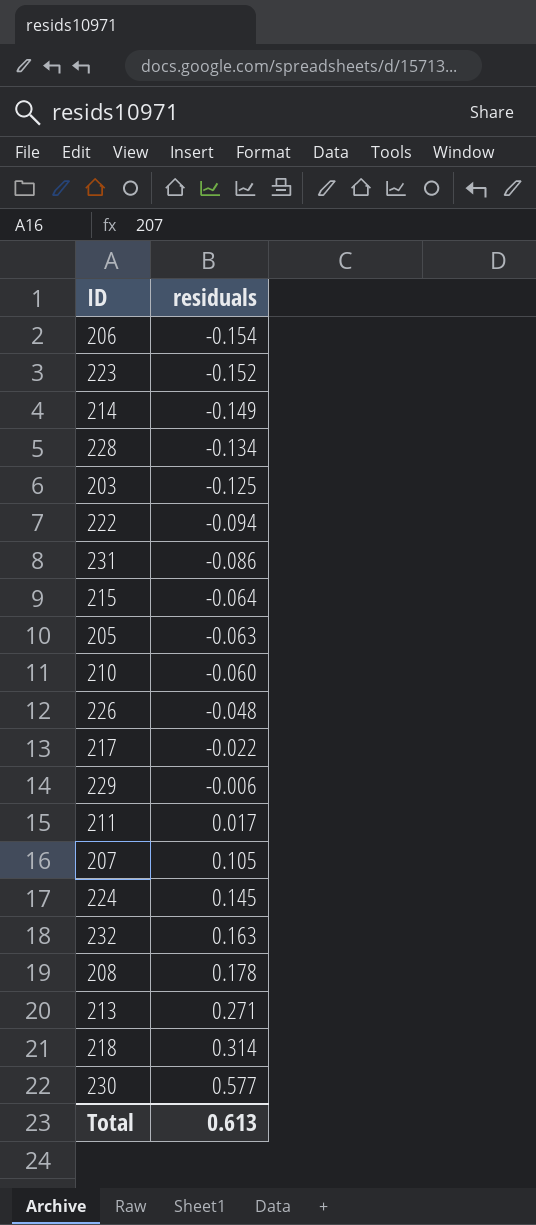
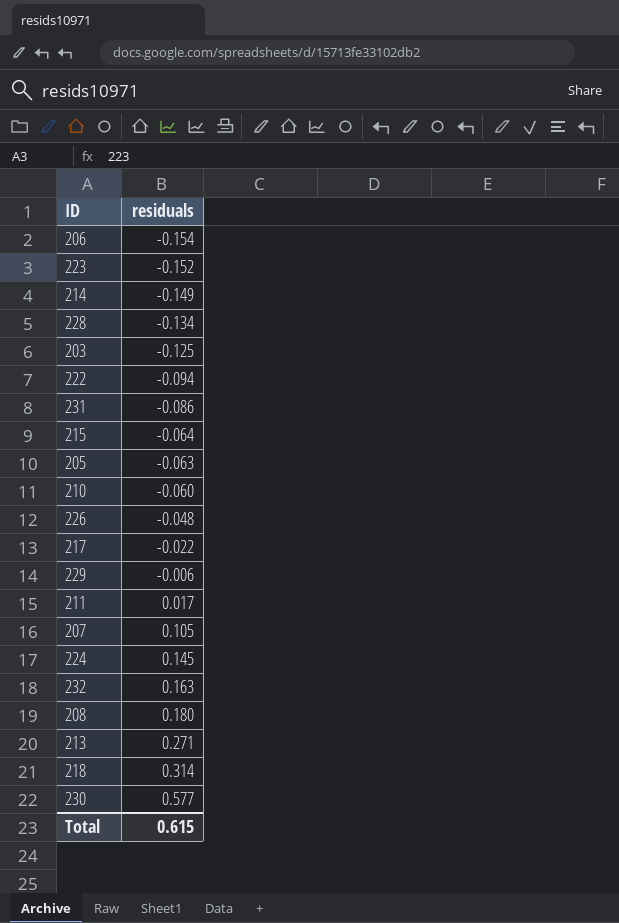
208 | residuals: 0.178 -> 0.180
Total | residuals: 0.613 -> 0.615

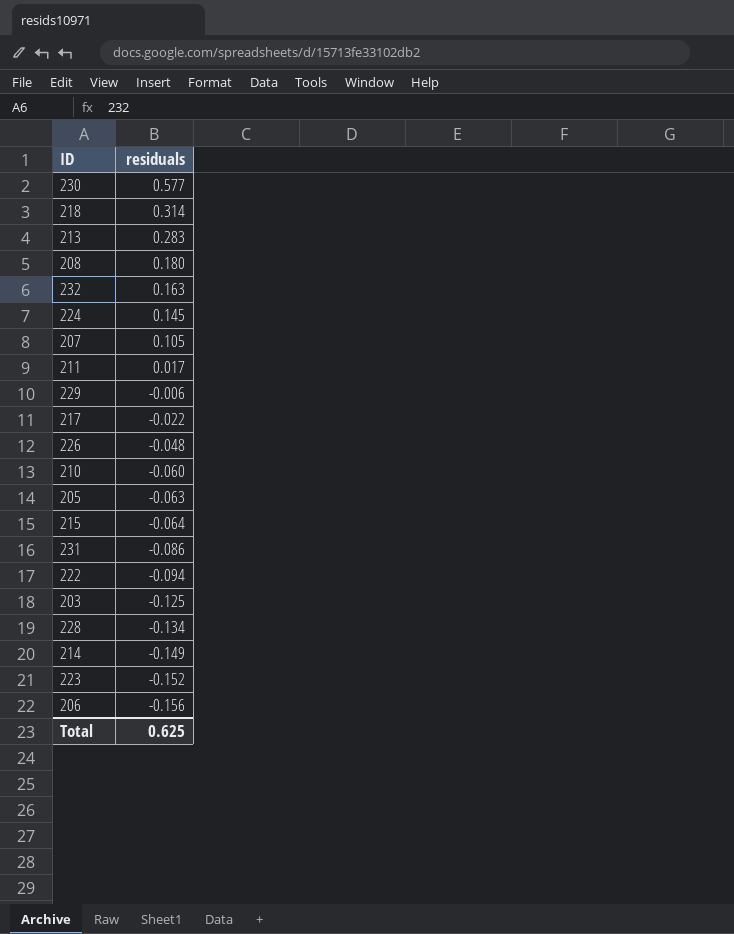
row order: residuals ascending -> residuals descending
213 | residuals: 0.271 -> 0.283
206 | residuals: -0.154 -> -0.156
Total | residuals: 0.615 -> 0.625

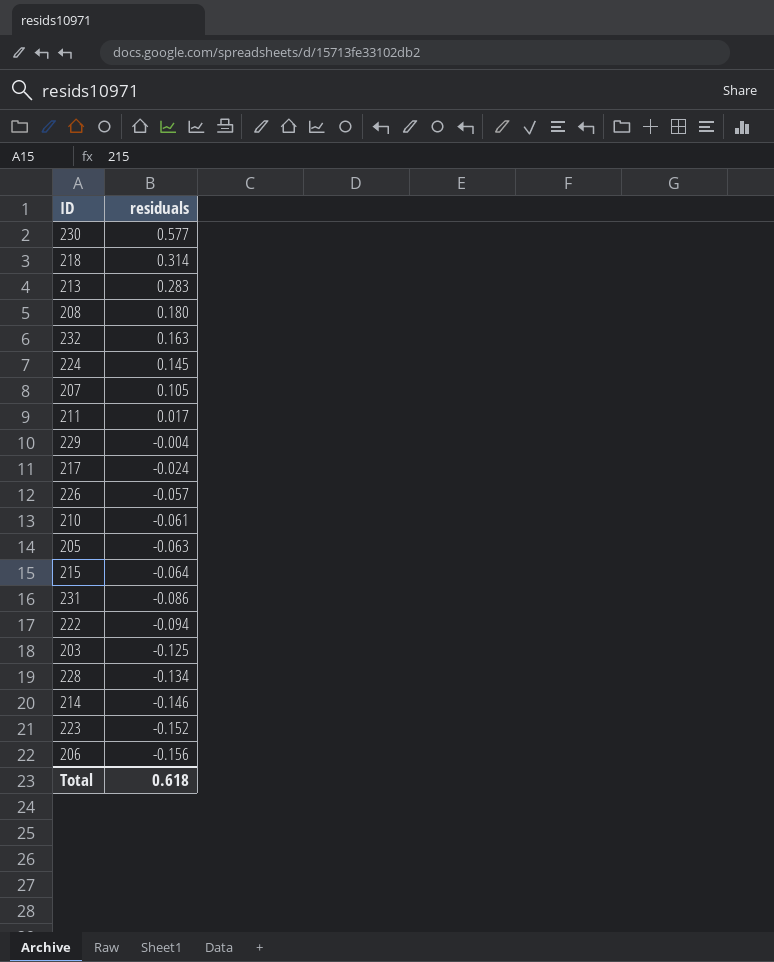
229 | residuals: -0.006 -> -0.004
217 | residuals: -0.022 -> -0.024
226 | residuals: -0.048 -> -0.057
210 | residuals: -0.060 -> -0.061
214 | residuals: -0.149 -> -0.146
Total | residuals: 0.625 -> 0.618

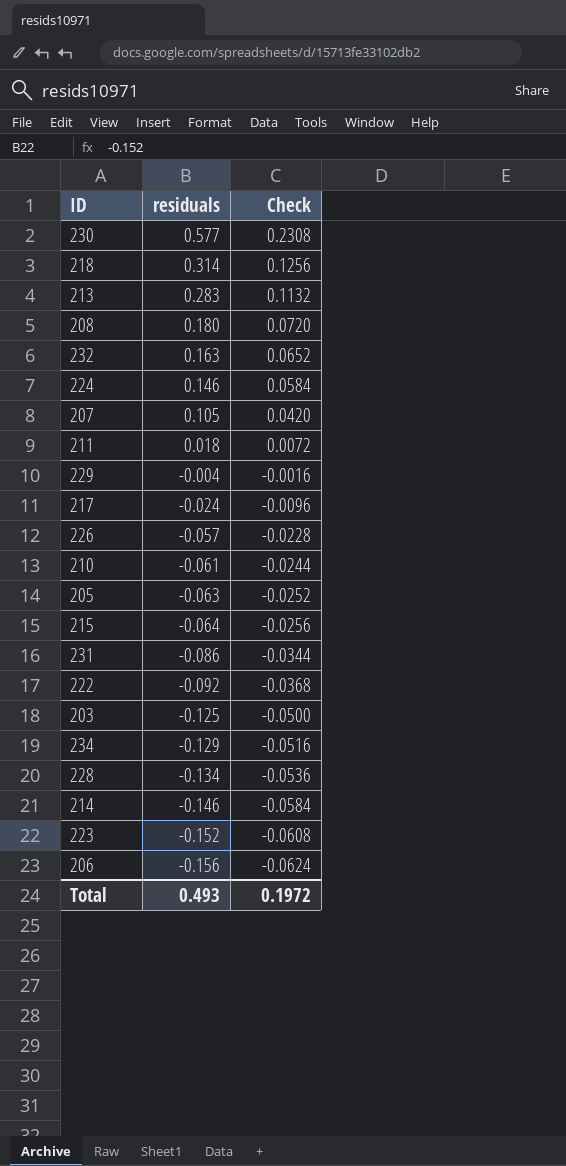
column Check | formula: none -> [residuals] * 0.4
224 | residuals: 0.145 -> 0.146
211 | residuals: 0.017 -> 0.018
222 | residuals: -0.094 -> -0.092
row 234: none -> -0.129 | -0.0516
Total | residuals: 0.618 -> 0.493

